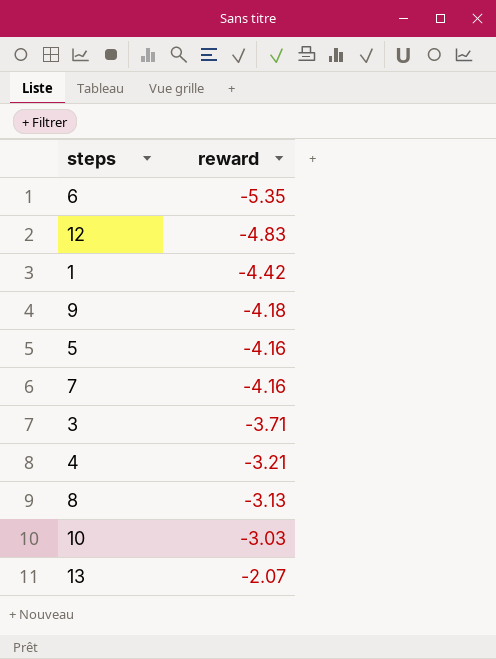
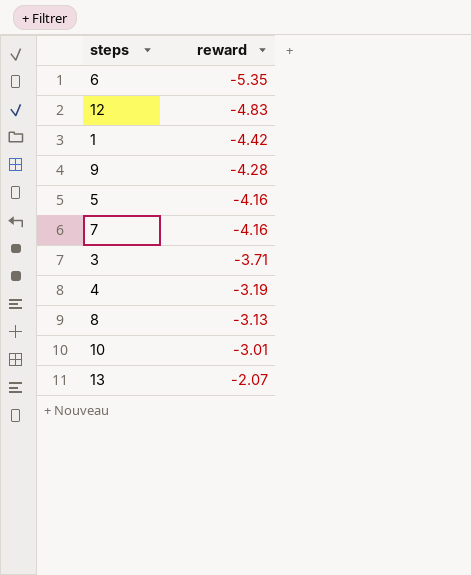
9 | reward: -4.18 -> -4.28
4 | reward: -3.21 -> -3.19
10 | reward: -3.03 -> -3.01

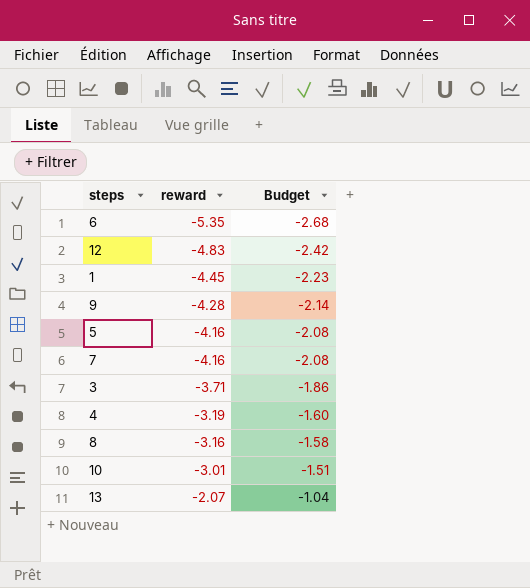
column Budget | formula: none -> [reward] * 0.5
1 | reward: -4.42 -> -4.45
8 | reward: -3.13 -> -3.16

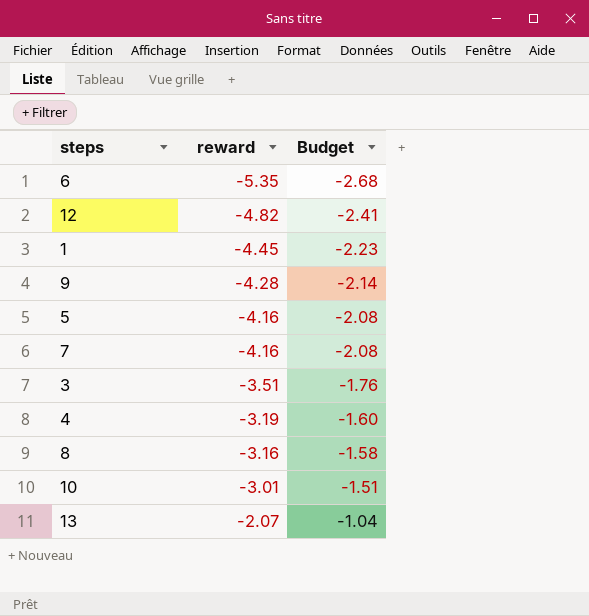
12 | reward: -4.83 -> -4.82
12 | Budget: -2.42 -> -2.41
3 | reward: -3.71 -> -3.51
3 | Budget: -1.86 -> -1.76

